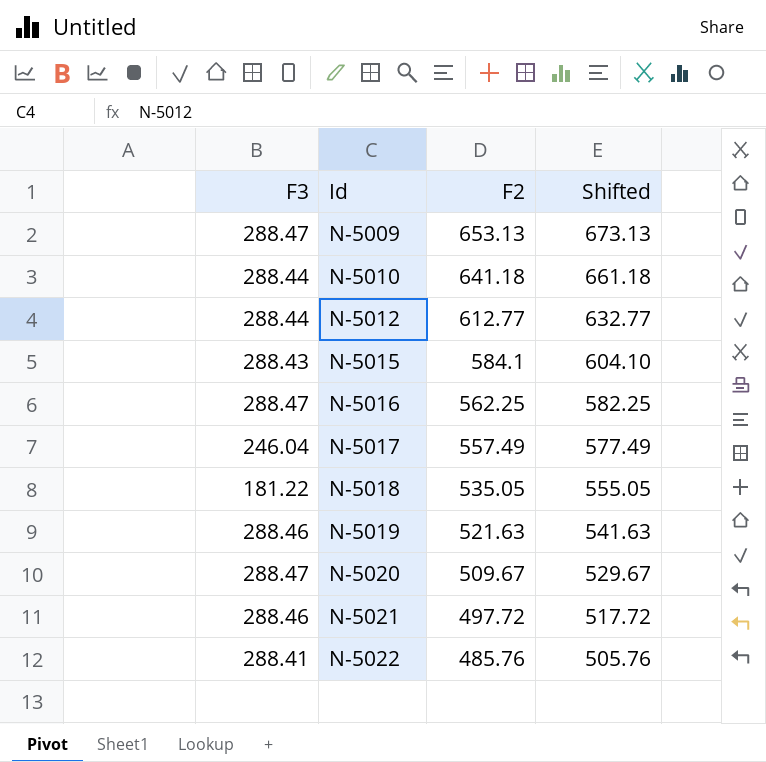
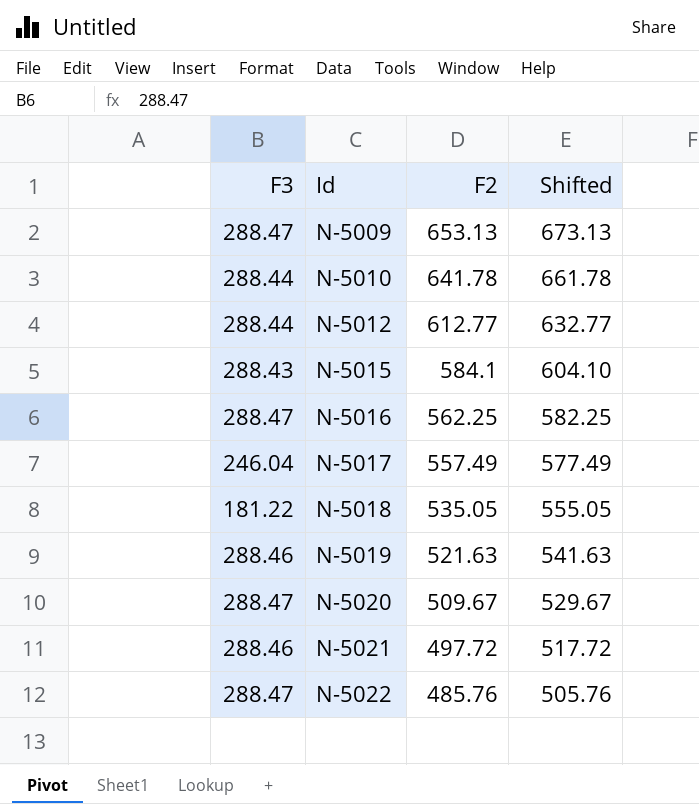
N-5010 | F2: 641.18 -> 641.78
N-5010 | Shifted: 661.18 -> 661.78
N-5022 | F3: 288.41 -> 288.47

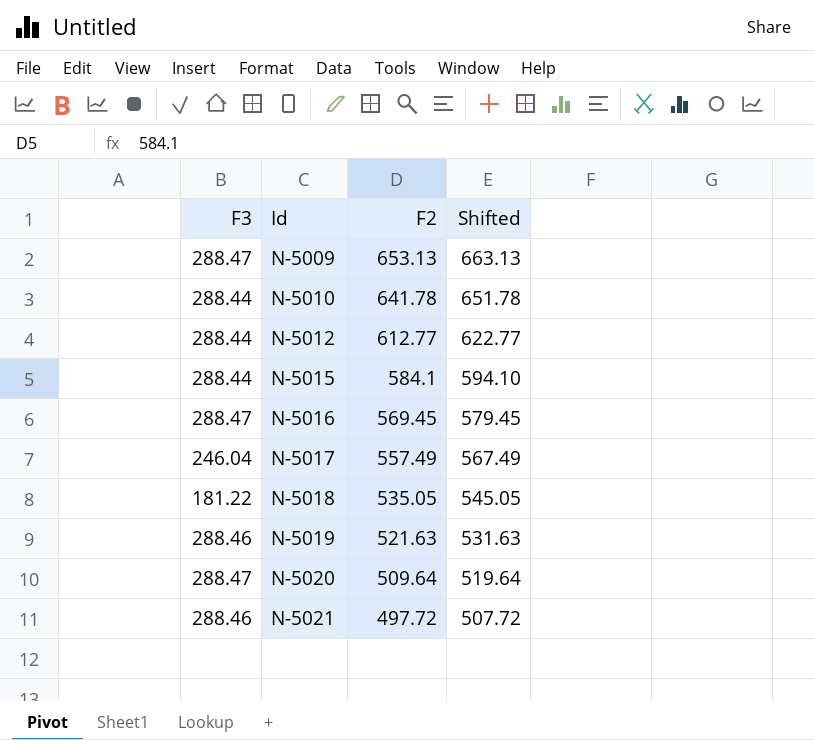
column Shifted | formula: [F2] + 20 -> [F2] + 10
row N-5022: 288.47 | 485.76 | 505.76 -> none
N-5015 | F3: 288.43 -> 288.44
N-5016 | F2: 562.25 -> 569.45
N-5020 | F2: 509.67 -> 509.64

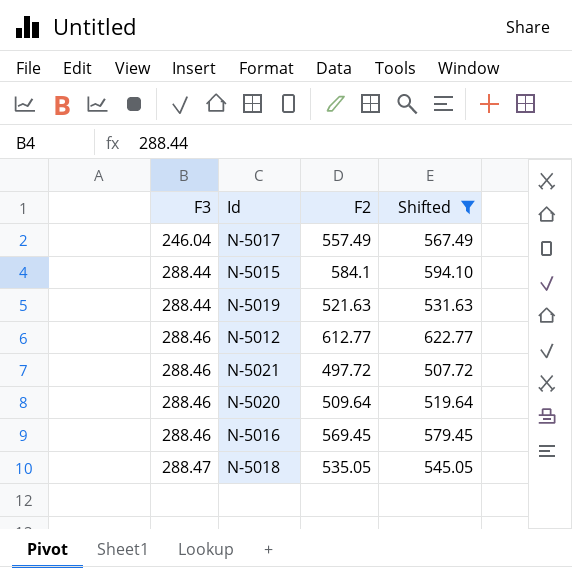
filter: none -> Shifted <= 622.77
row order: Id ascending -> F3 ascending
N-5019 | F3: 288.46 -> 288.44
N-5012 | F3: 288.44 -> 288.46
N-5020 | F3: 288.47 -> 288.46
N-5016 | F3: 288.47 -> 288.46
N-5018 | F3: 181.22 -> 288.47

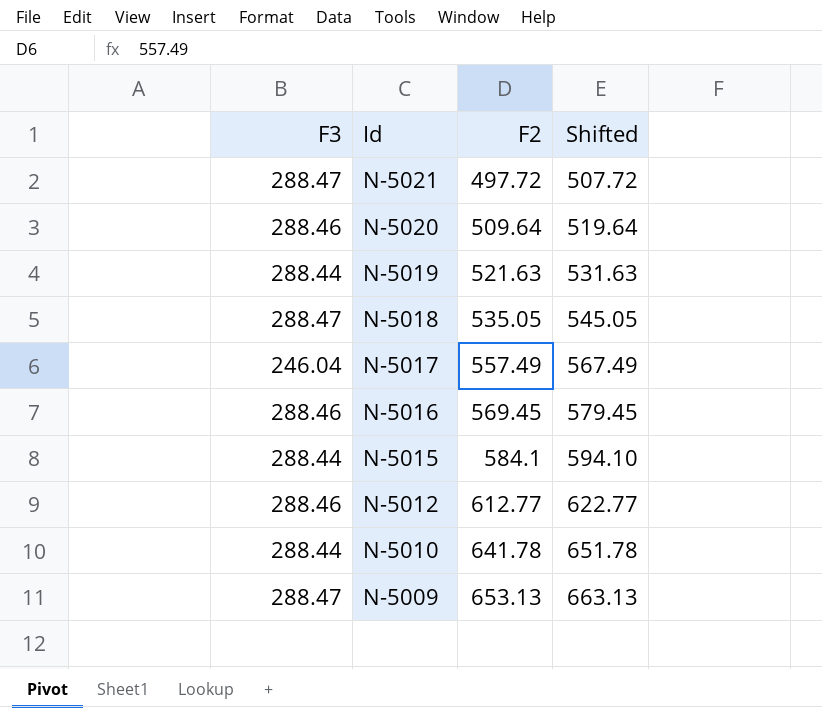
filter: Shifted <= 622.77 -> none
row order: F3 ascending -> Id descending
N-5021 | F3: 288.46 -> 288.47

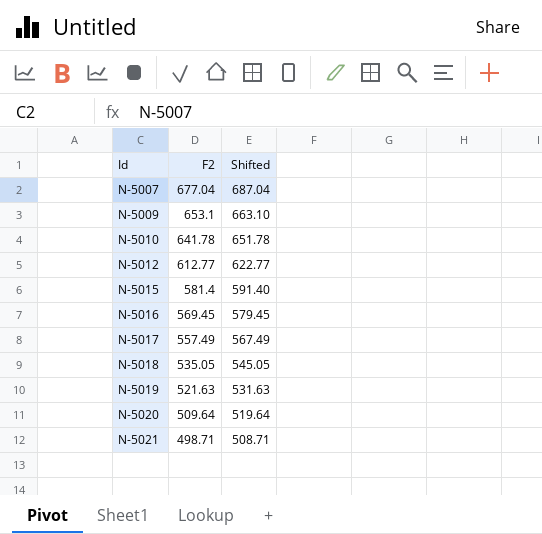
row order: Id descending -> Id ascending
column F3 | position: 1 -> none
row N-5007: none -> 677.04 | 687.04
N-5009 | F2: 653.13 -> 653.1
N-5009 | Shifted: 663.13 -> 663.10
N-5015 | F2: 584.1 -> 581.4
N-5015 | Shifted: 594.10 -> 591.40
N-5021 | F2: 497.72 -> 498.71
N-5021 | Shifted: 507.72 -> 508.71

